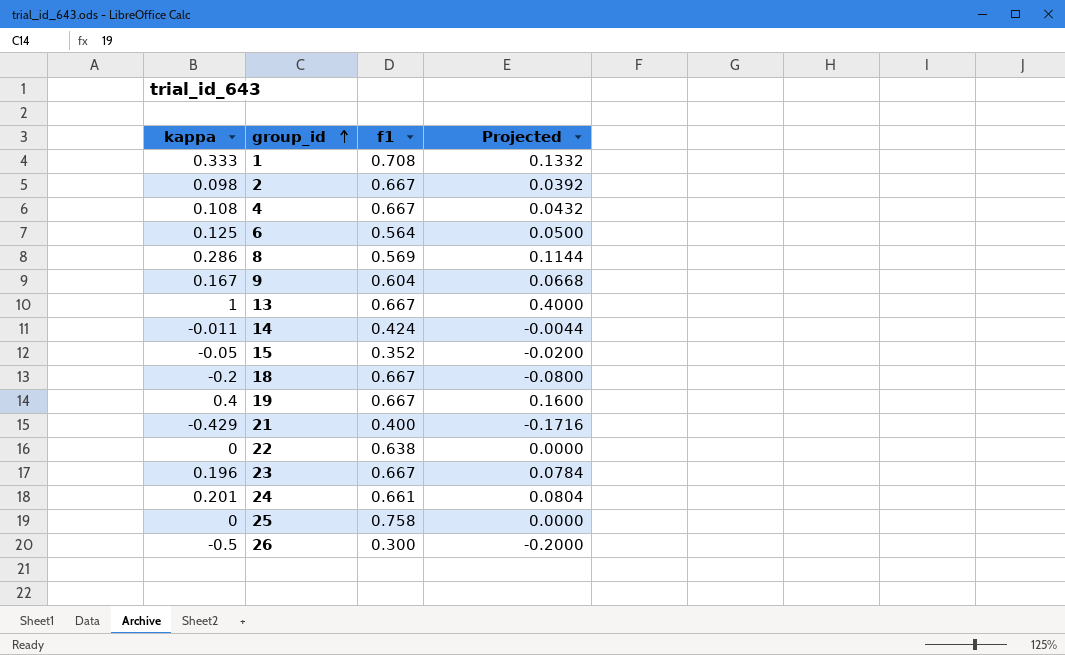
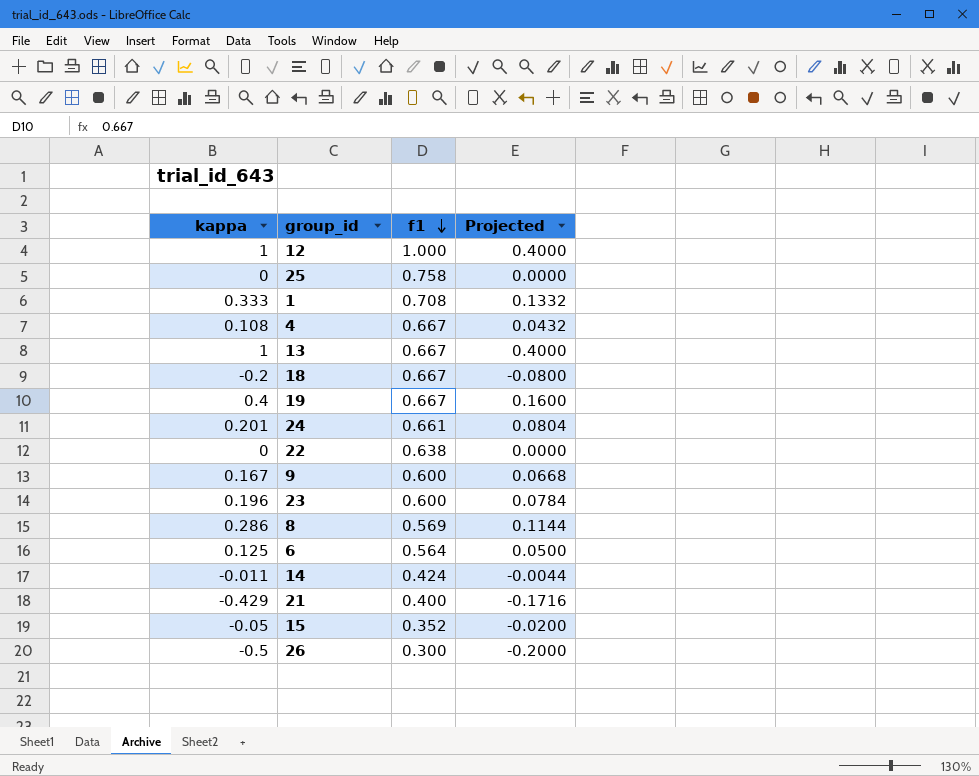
row order: group_id ascending -> f1 descending
row 2: 0.098 | 0.667 | 0.0392 -> none
row 12: none -> 1 | 1.000 | 0.4000
9 | f1: 0.604 -> 0.600
23 | f1: 0.667 -> 0.600

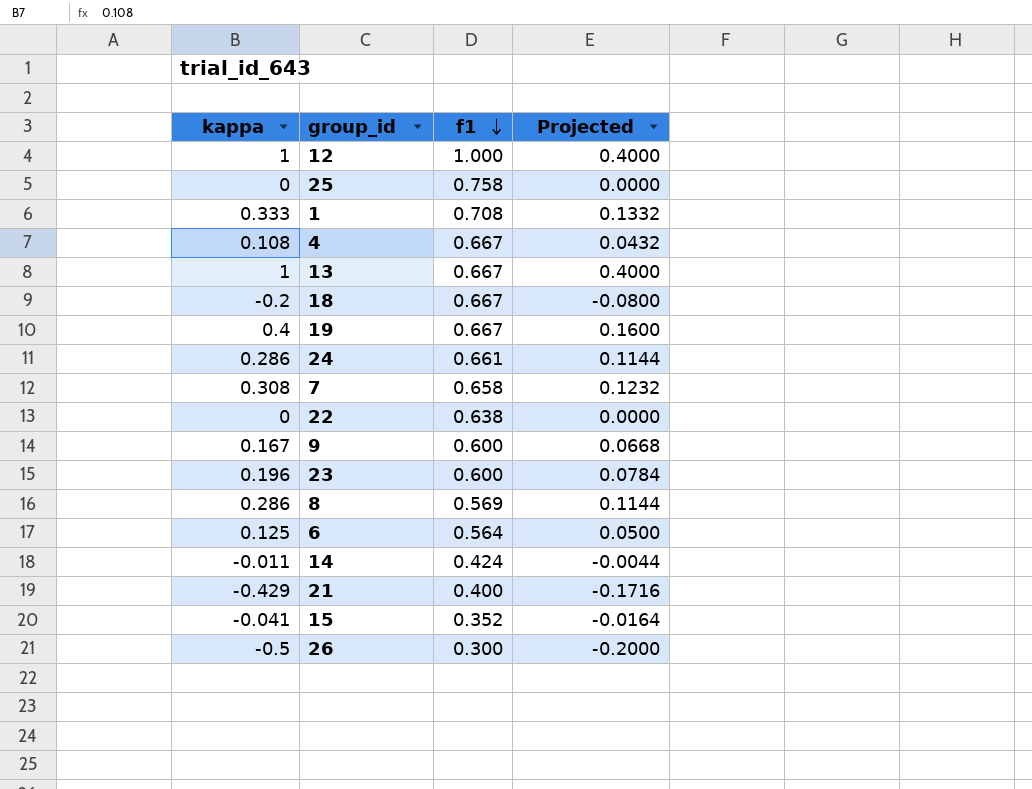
24 | kappa: 0.201 -> 0.286
24 | Projected: 0.0804 -> 0.1144
row 7: none -> 0.308 | 0.658 | 0.1232
15 | kappa: -0.05 -> -0.041
15 | Projected: -0.0200 -> -0.0164

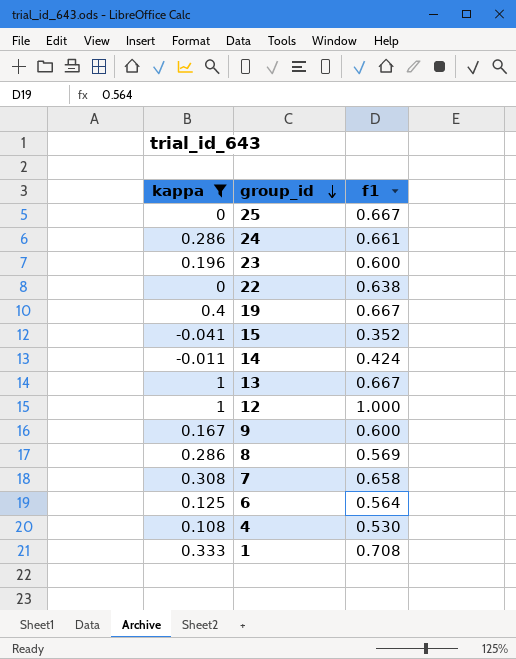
filter: none -> kappa >= -0.041
row order: f1 descending -> group_id descending
column Projected | formula: [kappa] * 0.4 -> none
25 | f1: 0.758 -> 0.667
4 | f1: 0.667 -> 0.530

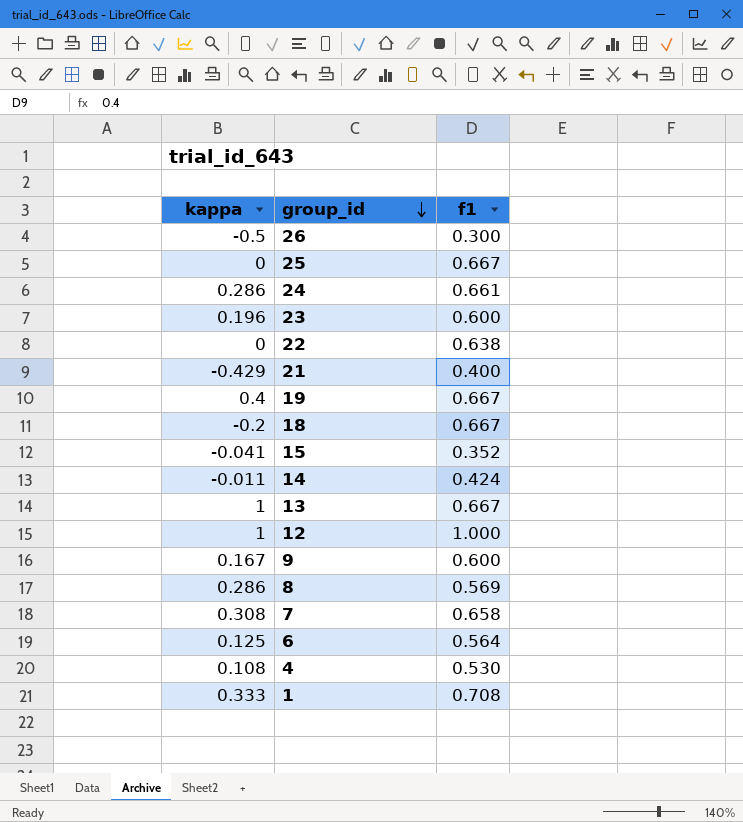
filter: kappa >= -0.041 -> none

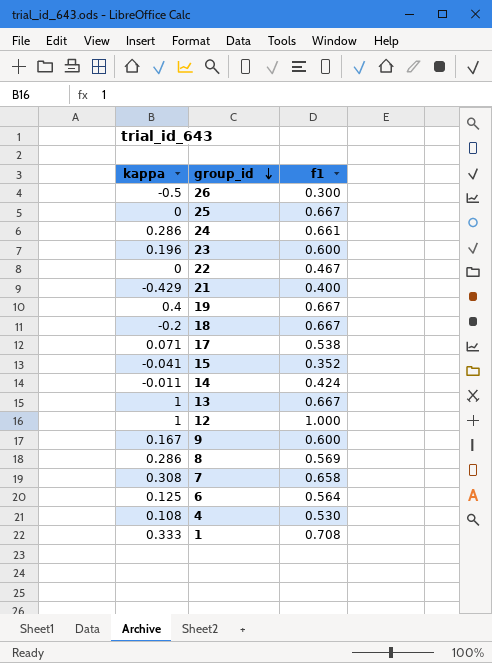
22 | f1: 0.638 -> 0.467
row 17: none -> 0.071 | 0.538

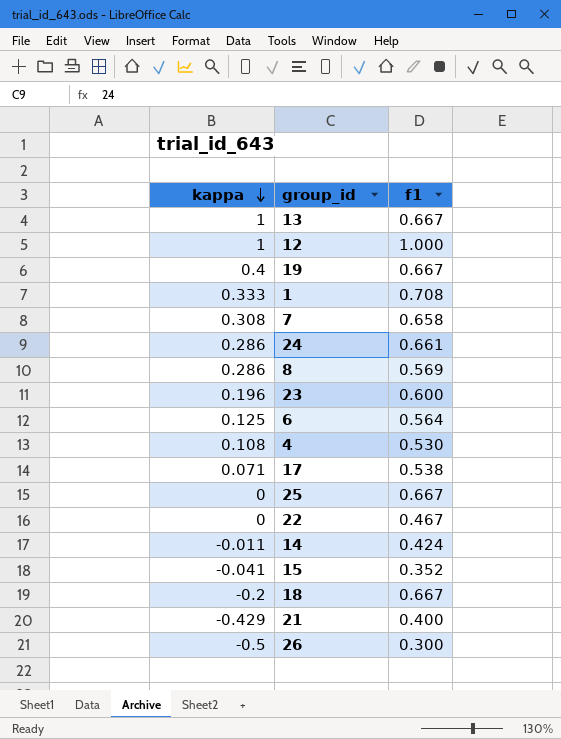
row order: group_id descending -> kappa descending
row 9: 0.167 | 0.600 -> none

